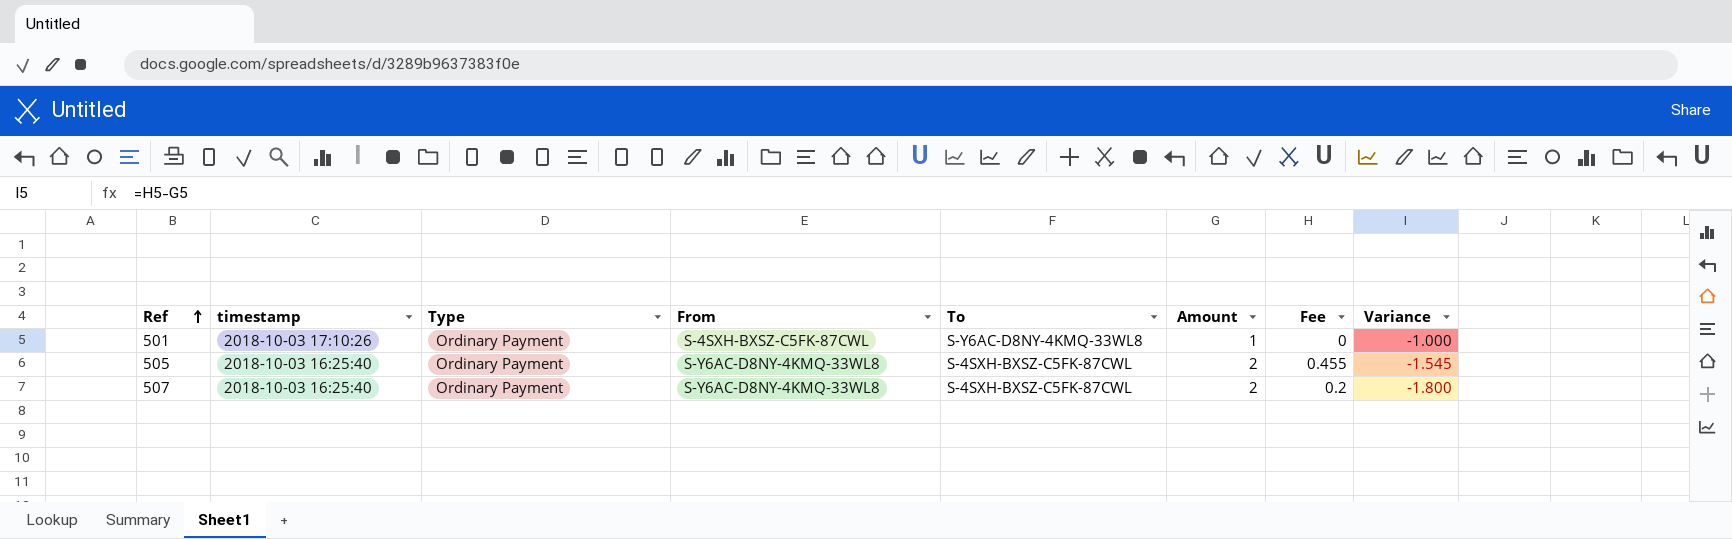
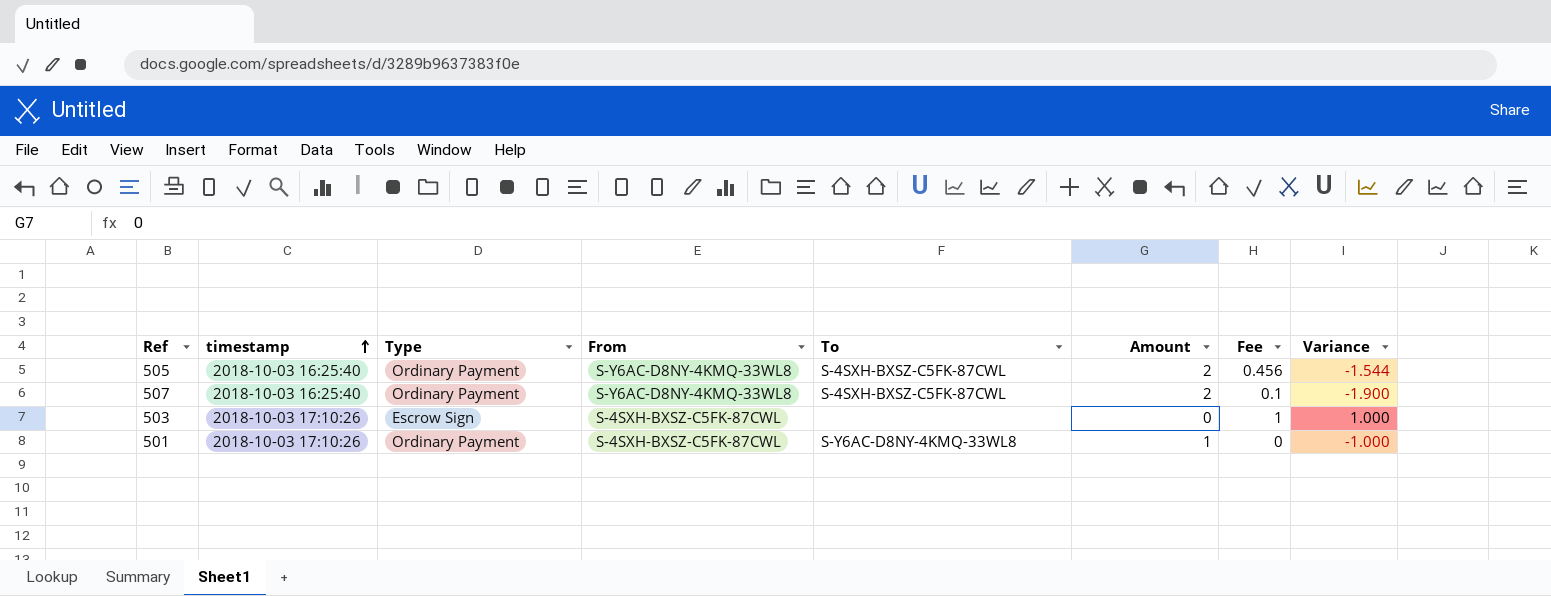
row order: Ref ascending -> timestamp ascending
505 | Fee: 0.455 -> 0.456
505 | Variance: -1.545 -> -1.544
507 | Fee: 0.2 -> 0.1
507 | Variance: -1.800 -> -1.900
row 503: none -> 2018-10-03 17:10:26 | Escrow Sign | S-4SXH-BXSZ-C5FK-87CWL | none | 0 | 1 | 1.000

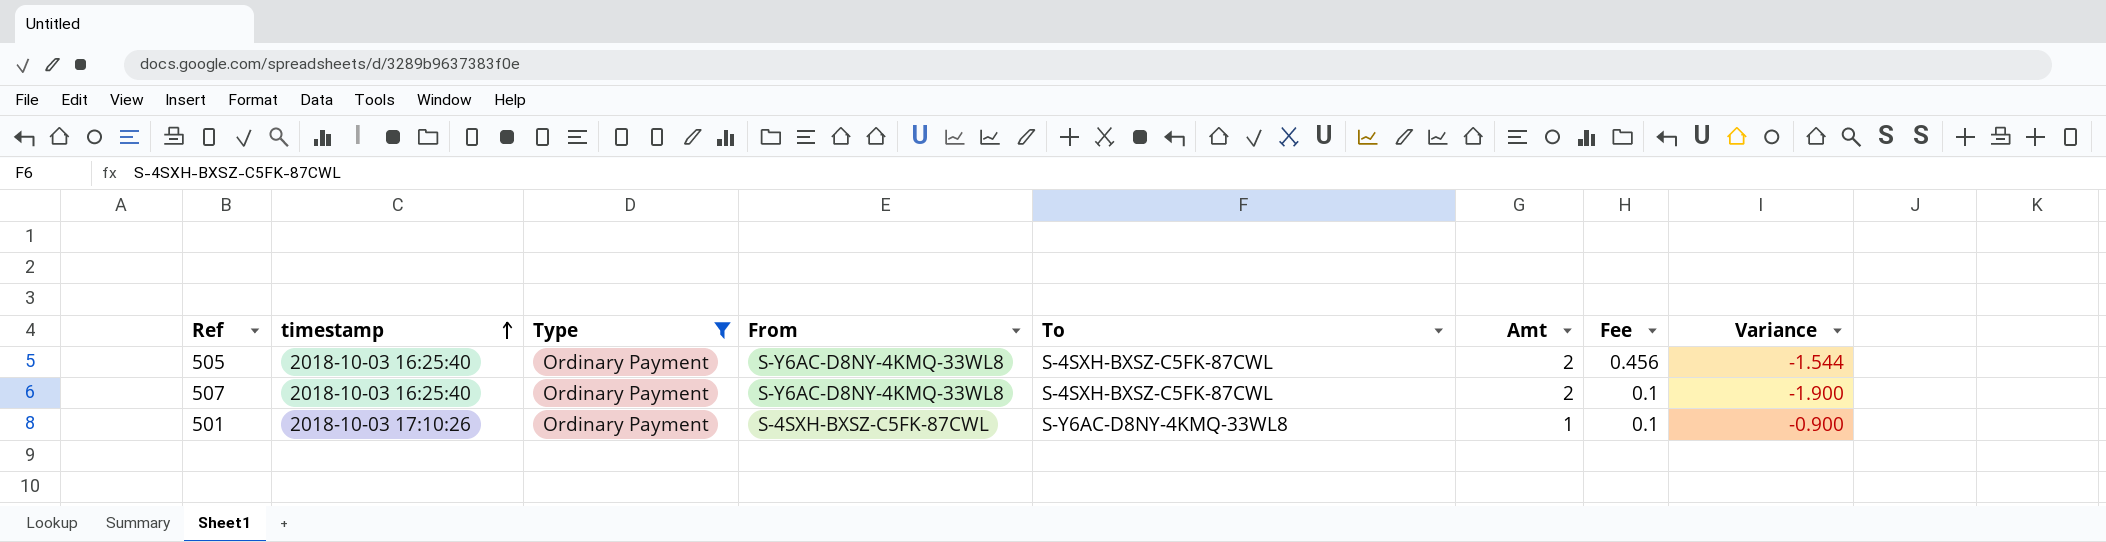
filter: none -> Type = Ordinary Payment
column name: Amount -> Amt
501 | Fee: 0 -> 0.1
501 | Variance: -1.000 -> -0.900

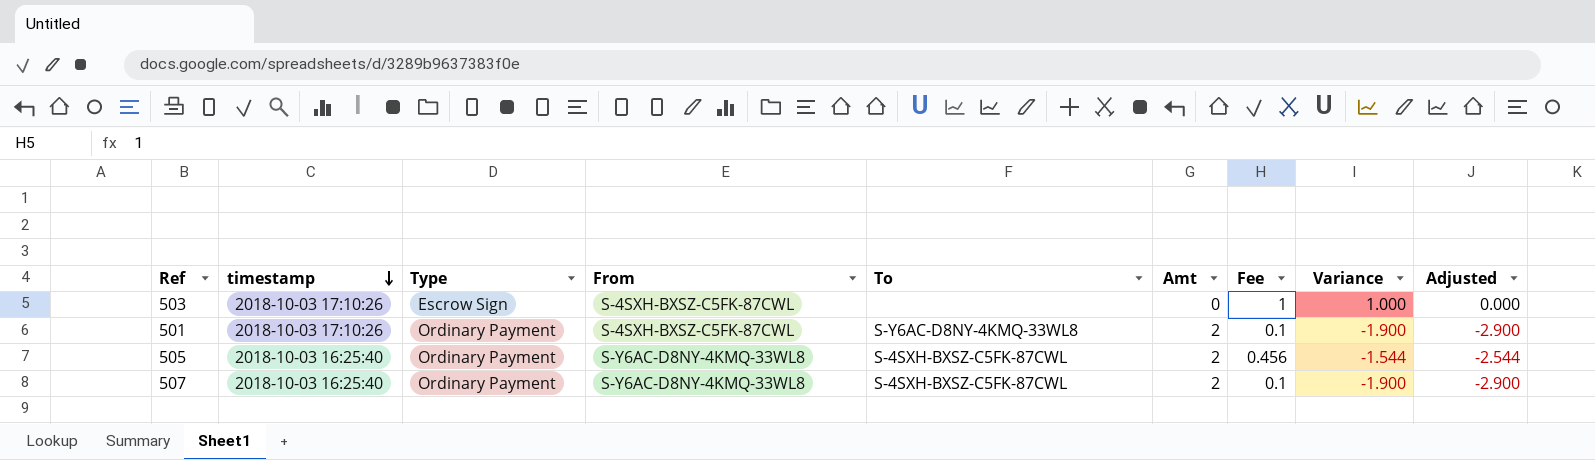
filter: Type = Ordinary Payment -> none
row order: timestamp ascending -> timestamp descending
column Adjusted | formula: none -> [Variance] - 1
501 | Amt: 1 -> 2
501 | Variance: -0.900 -> -1.900

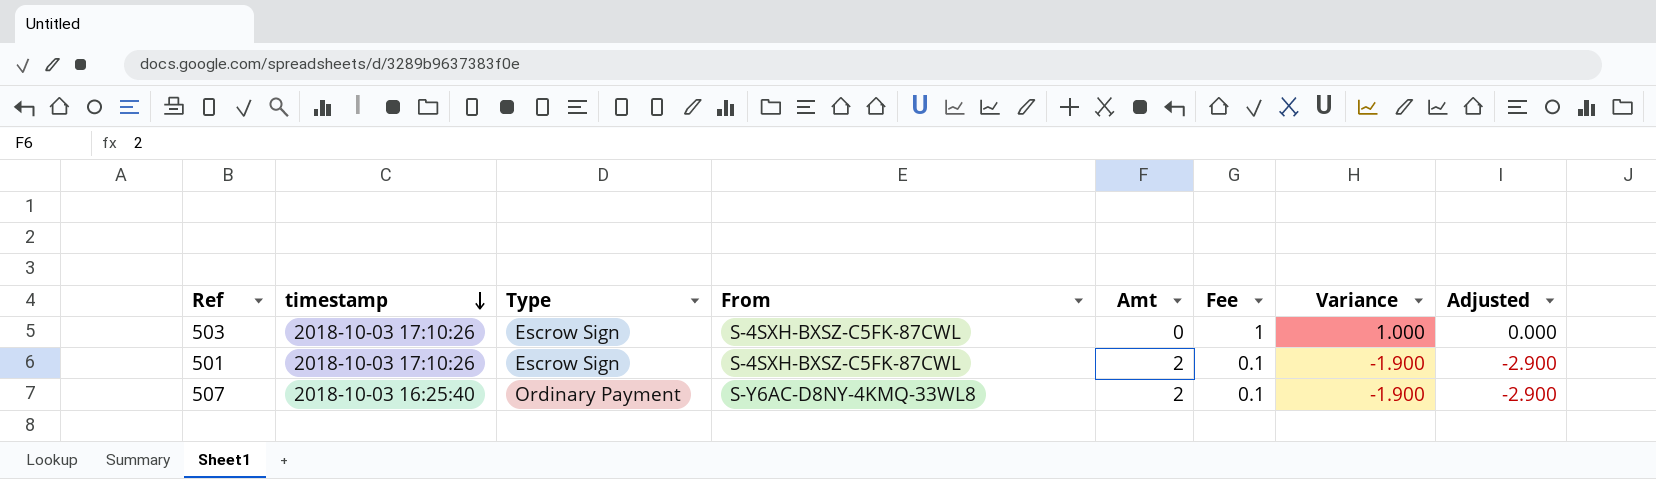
column To | position: 5 -> none
row 505: 2018-10-03 16:25:40 | Ordinary Payment | S-Y6AC-D8NY-4KMQ-33WL8 | S-4SXH-BXSZ-C5FK-87CWL | 2 | 0.456 | -1.544 | -2.544 -> none
501 | Type: Ordinary Payment -> Escrow Sign

